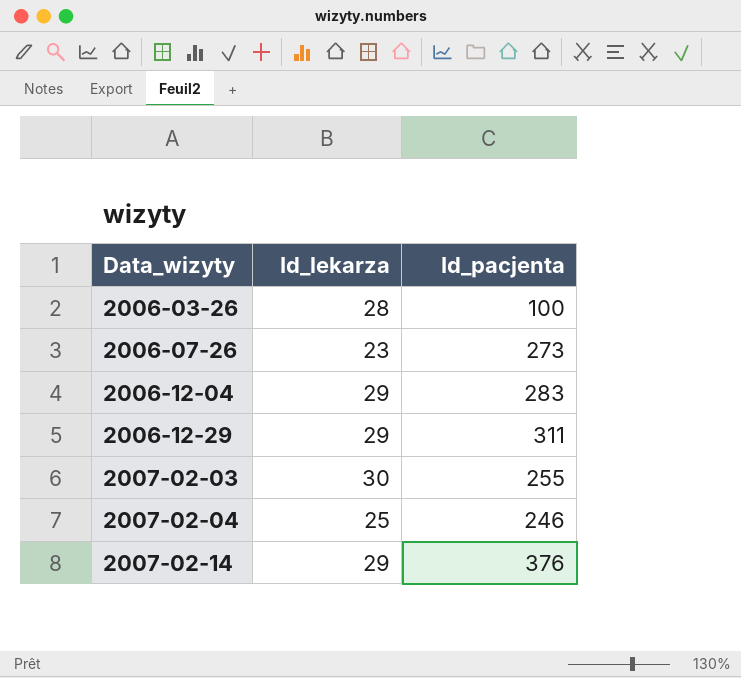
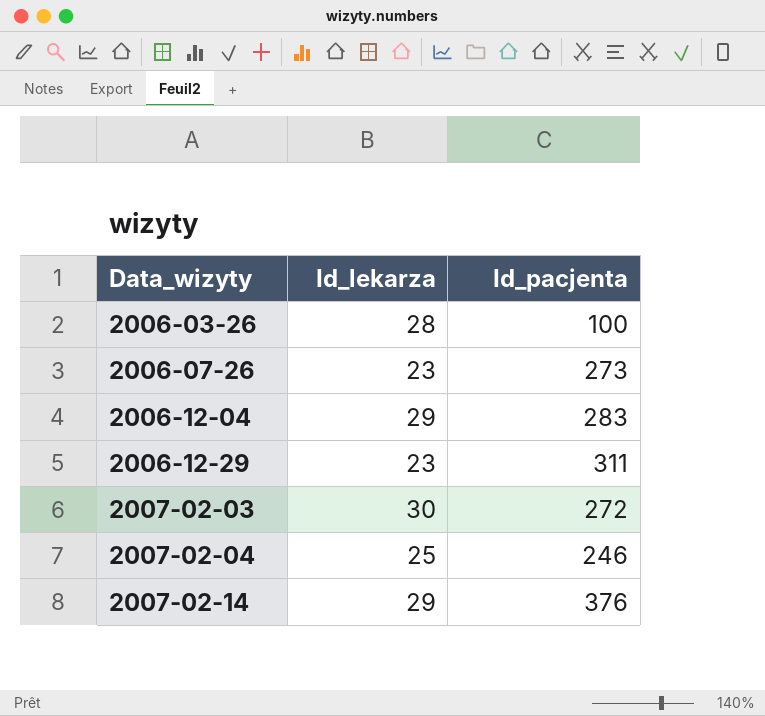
2006-12-29 | Id_lekarza: 29 -> 23
2007-02-03 | Id_pacjenta: 255 -> 272

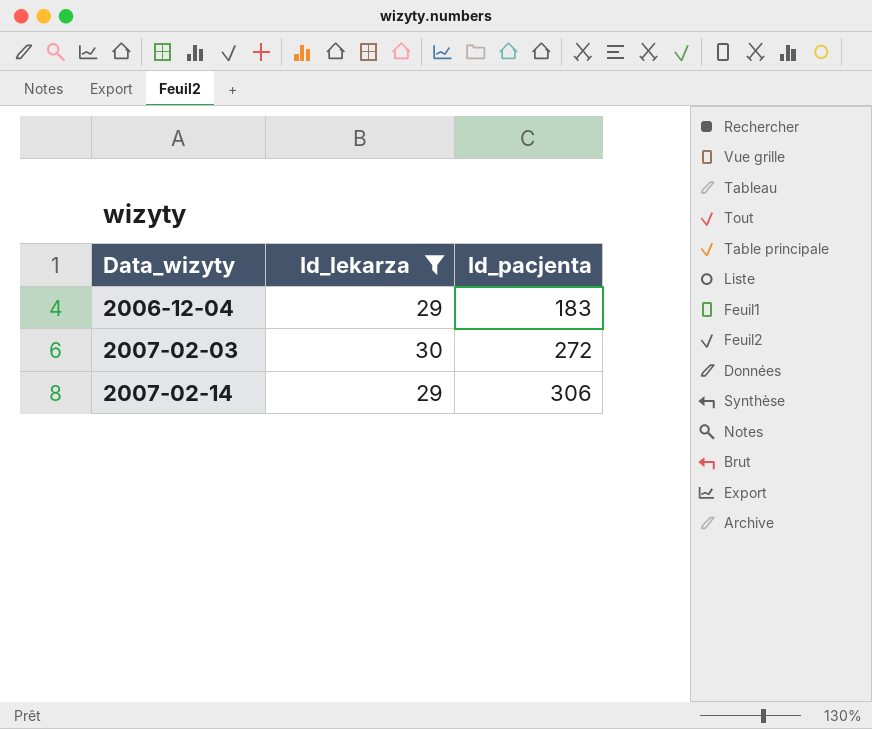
filter: none -> Id_lekarza >= 29
2006-12-04 | Id_pacjenta: 283 -> 183
2007-02-14 | Id_pacjenta: 376 -> 306

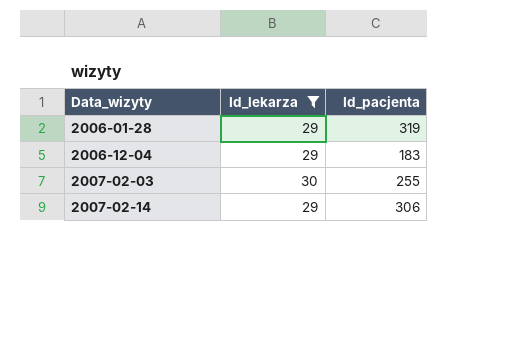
row 2006-01-28: none -> 29 | 319
2007-02-03 | Id_pacjenta: 272 -> 255

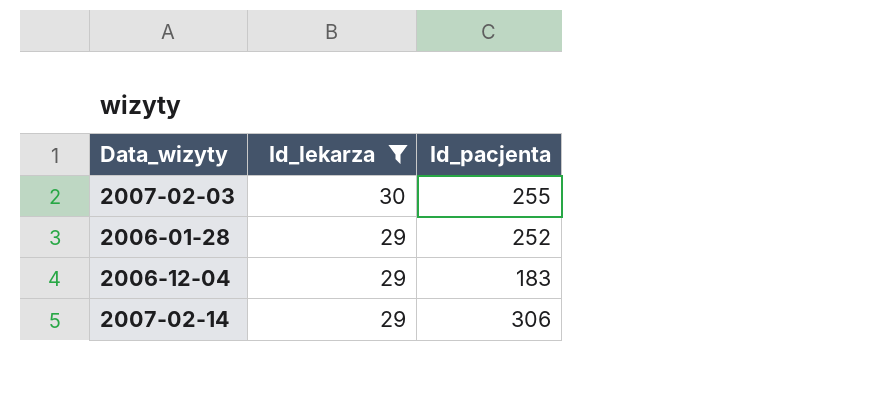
row order: Data_wizyty ascending -> Id_lekarza descending
2006-01-28 | Id_pacjenta: 319 -> 252

